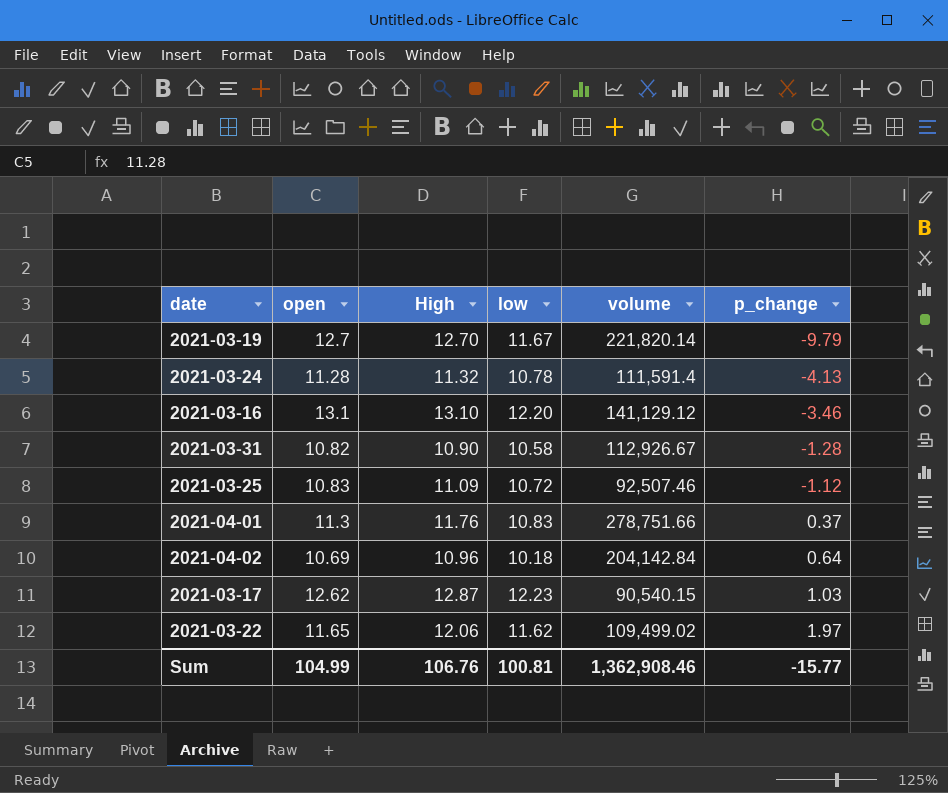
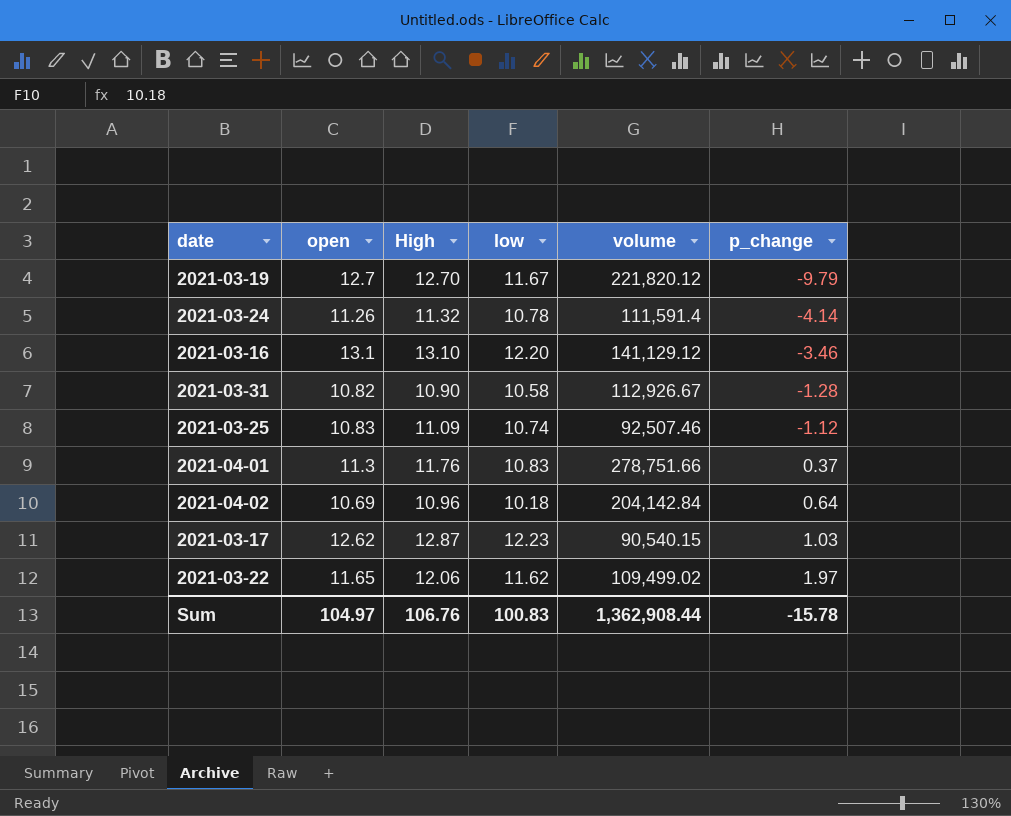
2021-03-19 | volume: 221,820.14 -> 221,820.12
2021-03-24 | open: 11.28 -> 11.26
2021-03-24 | p_change: -4.13 -> -4.14
2021-03-25 | low: 10.72 -> 10.74
Sum | open: 104.99 -> 104.97
Sum | low: 100.81 -> 100.83
Sum | volume: 1,362,908.46 -> 1,362,908.44
Sum | p_change: -15.77 -> -15.78

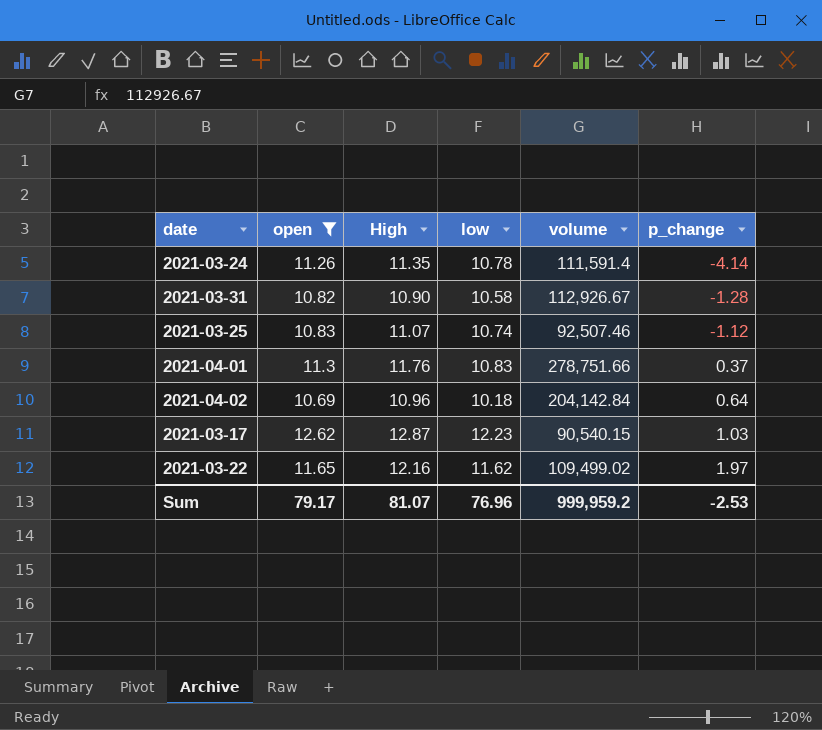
filter: none -> open <= 12.62
2021-03-24 | High: 11.32 -> 11.35
2021-03-25 | High: 11.09 -> 11.07
2021-03-22 | High: 12.06 -> 12.16
Sum | open: 104.97 -> 79.17
Sum | High: 106.76 -> 81.07
Sum | low: 100.83 -> 76.96
Sum | volume: 1,362,908.44 -> 999,959.2
Sum | p_change: -15.78 -> -2.53

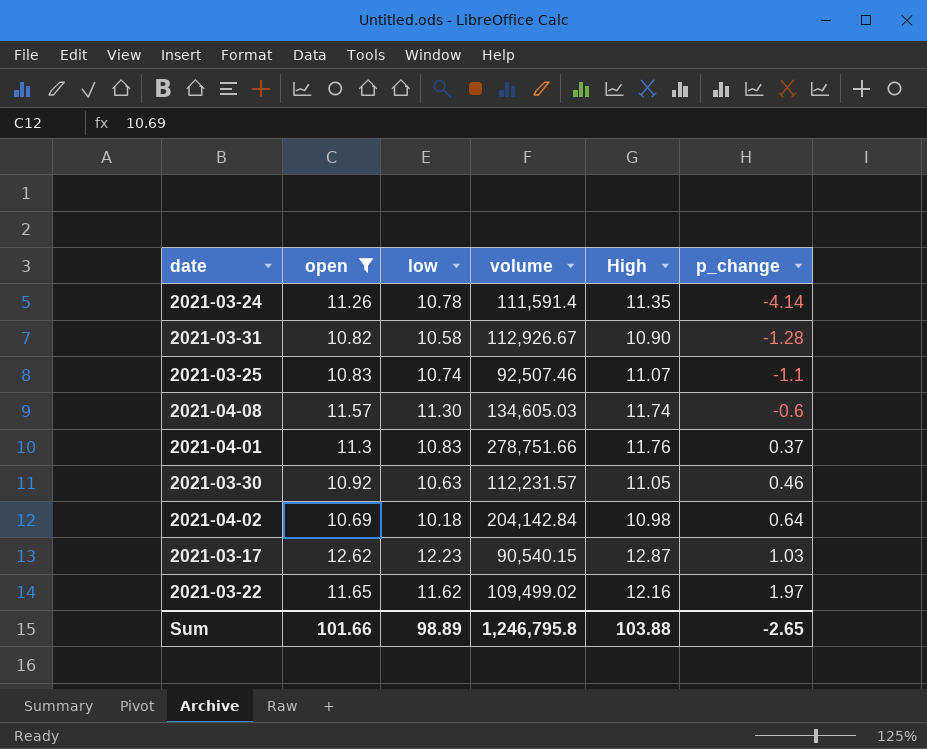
column High | position: 3 -> 5
2021-03-25 | p_change: -1.12 -> -1.1
row 2021-04-08: none -> 11.57 | 11.30 | 134,605.03 | 11.74 | -0.6
row 2021-03-30: none -> 10.92 | 10.63 | 112,231.57 | 11.05 | 0.46
2021-04-02 | High: 10.96 -> 10.98
Sum | open: 79.17 -> 101.66
Sum | low: 76.96 -> 98.89
Sum | volume: 999,959.2 -> 1,246,795.8
Sum | High: 81.07 -> 103.88
Sum | p_change: -2.53 -> -2.65

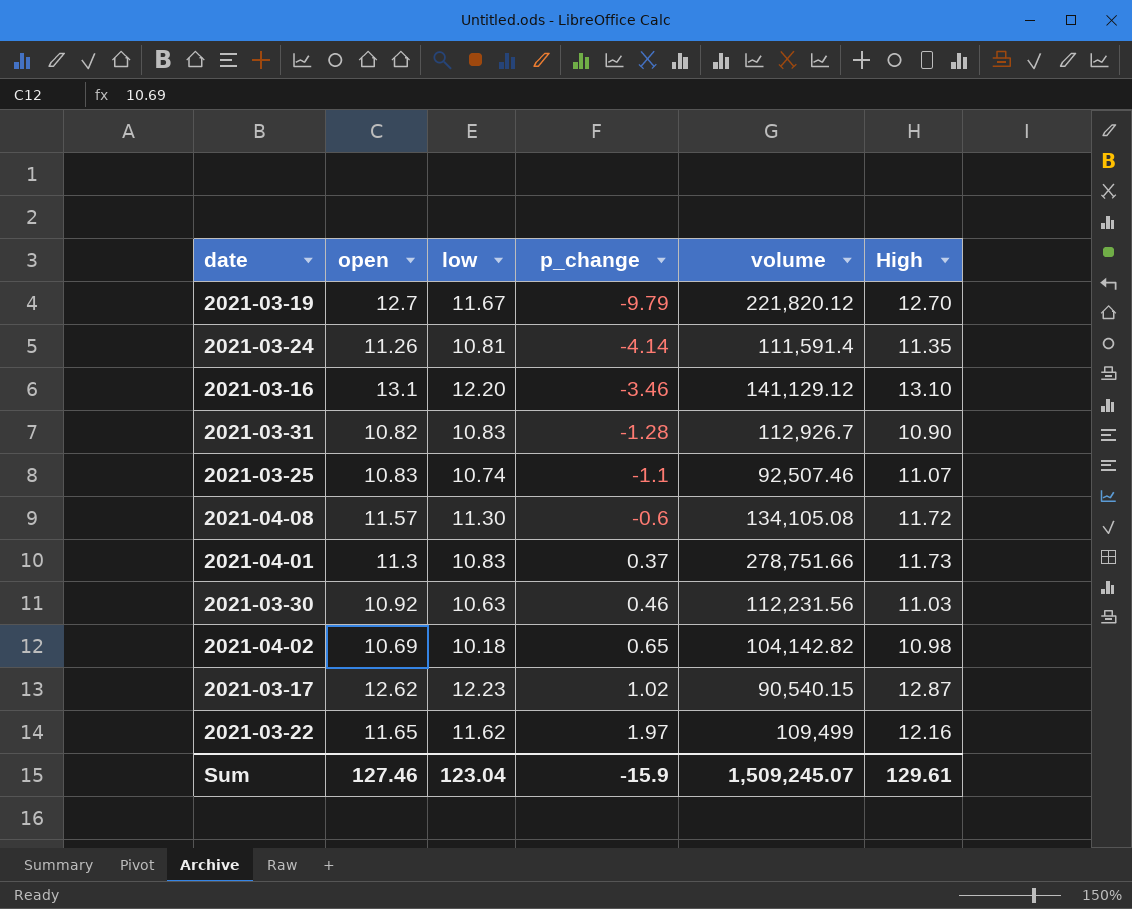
filter: open <= 12.62 -> none
column p_change | position: 6 -> 4
2021-03-24 | low: 10.78 -> 10.81
2021-03-31 | low: 10.58 -> 10.83
2021-03-31 | volume: 112,926.67 -> 112,926.7
2021-04-08 | volume: 134,605.03 -> 134,105.08
2021-04-08 | High: 11.74 -> 11.72
2021-04-01 | High: 11.76 -> 11.73
2021-03-30 | volume: 112,231.57 -> 112,231.56
2021-03-30 | High: 11.05 -> 11.03
2021-04-02 | p_change: 0.64 -> 0.65
2021-04-02 | volume: 204,142.84 -> 104,142.82
2021-03-17 | p_change: 1.03 -> 1.02
2021-03-22 | volume: 109,499.02 -> 109,499
Sum | open: 101.66 -> 127.46
Sum | low: 98.89 -> 123.04
Sum | p_change: -2.65 -> -15.9
Sum | volume: 1,246,795.8 -> 1,509,245.07
Sum | High: 103.88 -> 129.61

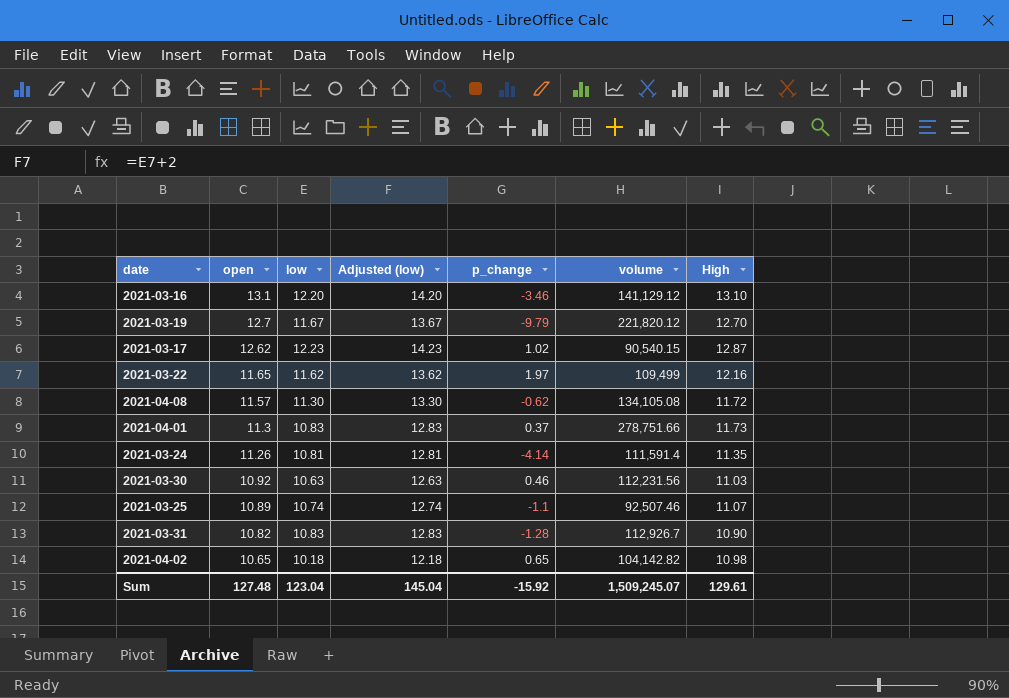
row order: p_change ascending -> open descending
column Adjusted (low) | formula: none -> [low] + 2
2021-04-08 | p_change: -0.6 -> -0.62
2021-03-25 | open: 10.83 -> 10.89
2021-04-02 | open: 10.69 -> 10.65
Sum | open: 127.46 -> 127.48
Sum | p_change: -15.9 -> -15.92

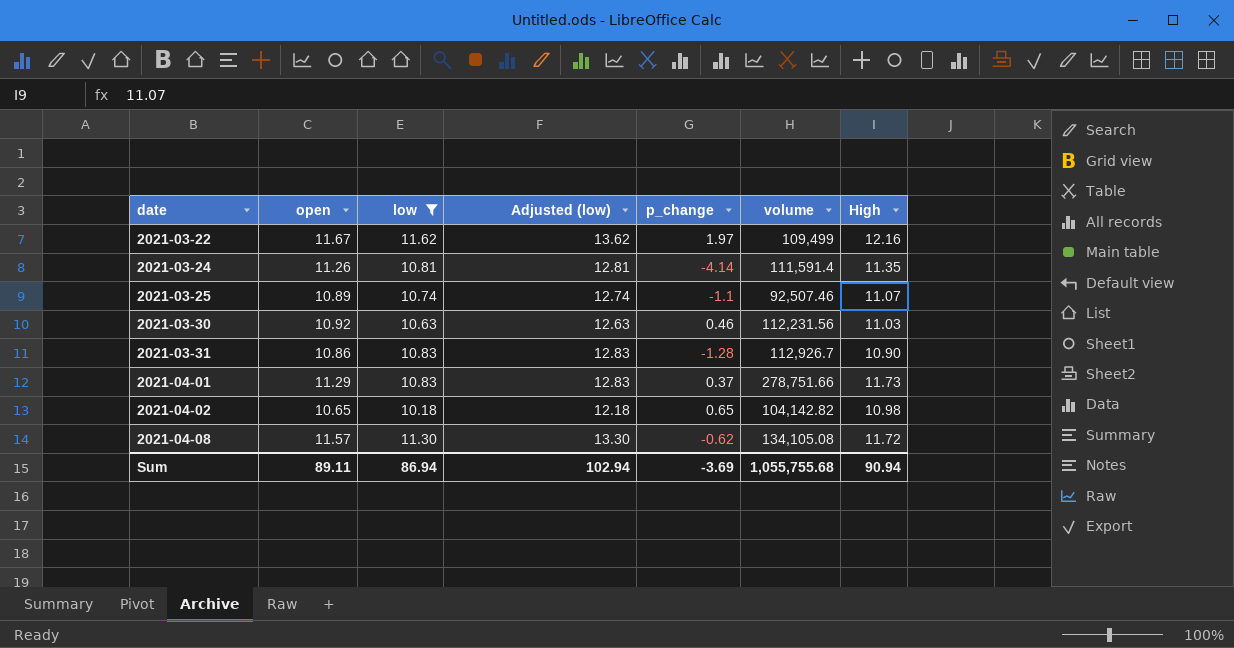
filter: none -> low <= 11.62
row order: open descending -> date ascending
2021-03-22 | open: 11.65 -> 11.67
2021-03-31 | open: 10.82 -> 10.86
2021-04-01 | open: 11.3 -> 11.29
Sum | open: 127.48 -> 89.11
Sum | low: 123.04 -> 86.94
Sum | Adjusted (low): 145.04 -> 102.94
Sum | p_change: -15.92 -> -3.69
Sum | volume: 1,509,245.07 -> 1,055,755.68
Sum | High: 129.61 -> 90.94

